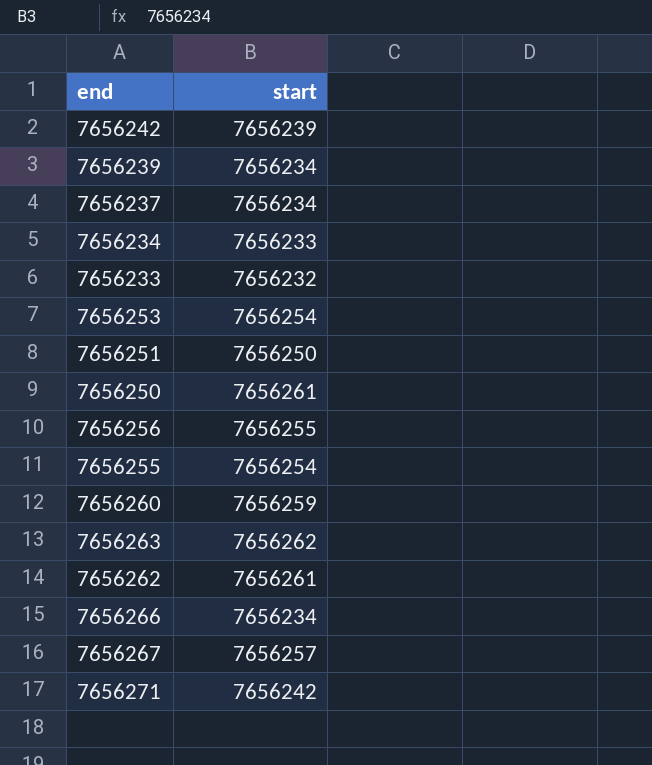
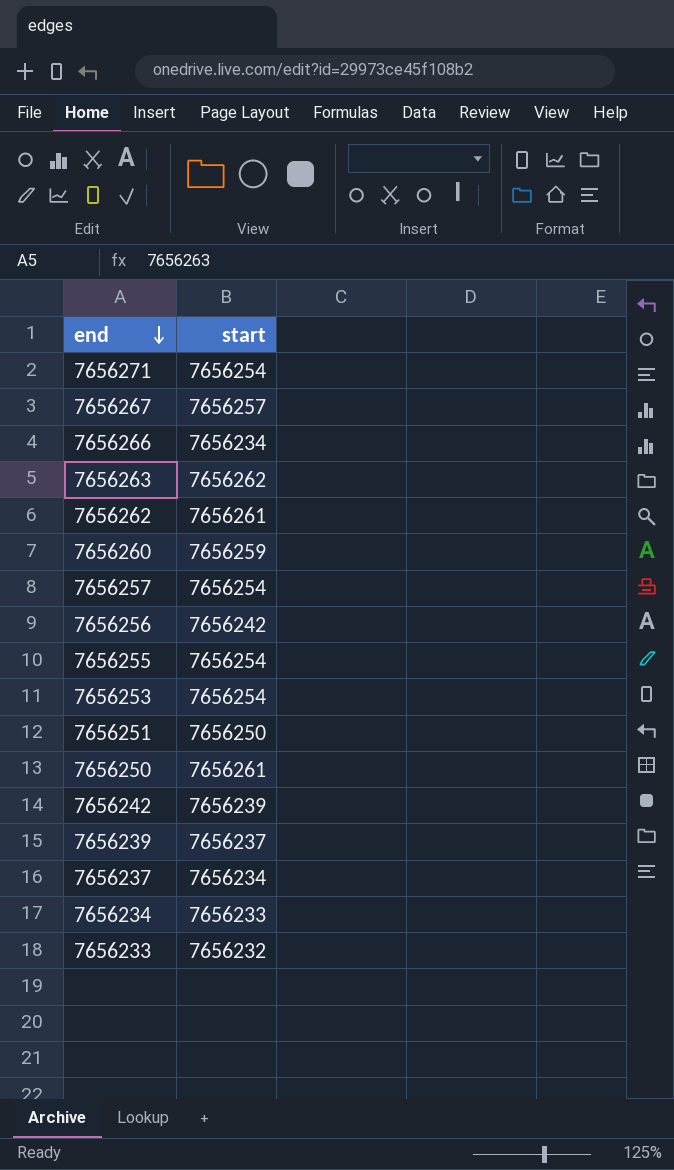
row order: none -> end descending
7656271 | start: 7656242 -> 7656254
row 7656257: none -> 7656254
7656256 | start: 7656255 -> 7656242
7656239 | start: 7656234 -> 7656237

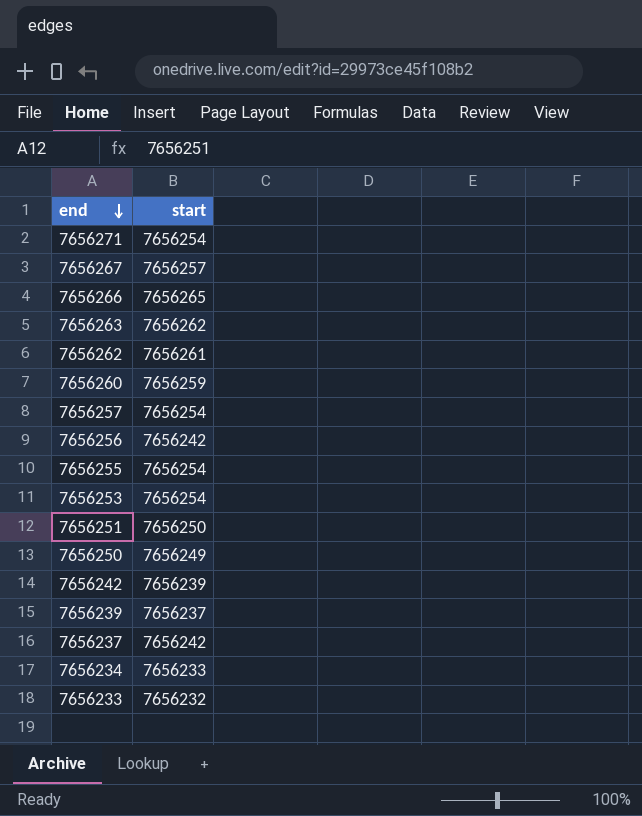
7656266 | start: 7656234 -> 7656265
7656250 | start: 7656261 -> 7656249
7656237 | start: 7656234 -> 7656242

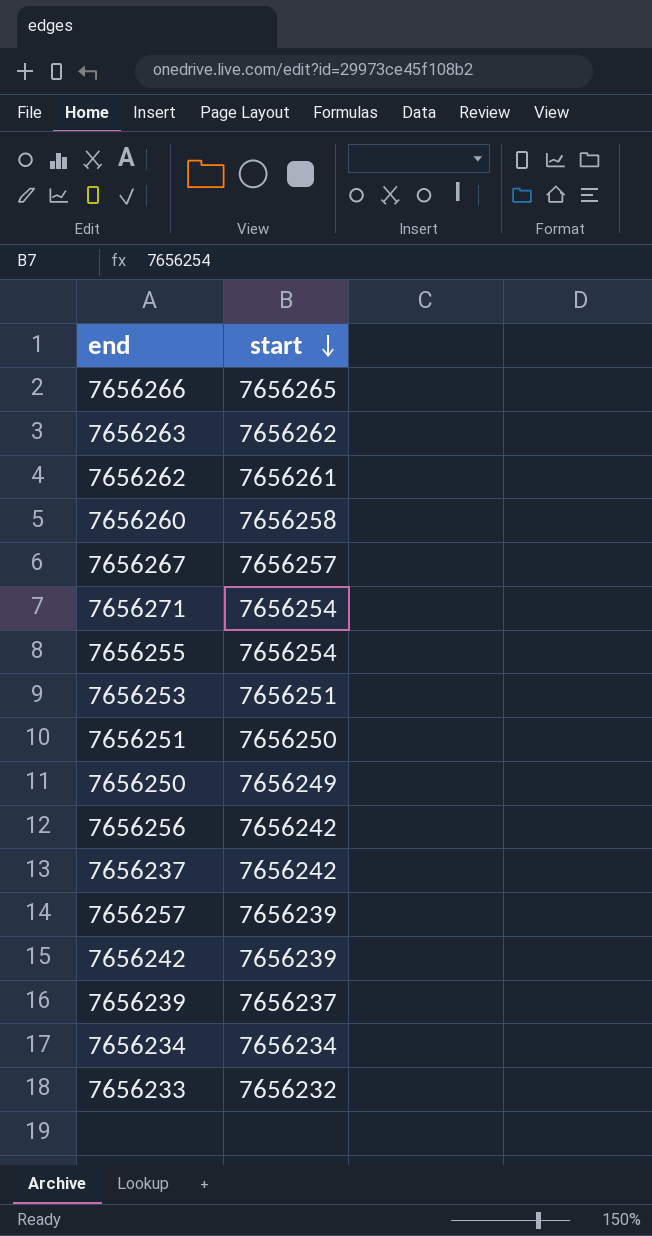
row order: end descending -> start descending
7656260 | start: 7656259 -> 7656258
7656253 | start: 7656254 -> 7656251
7656257 | start: 7656254 -> 7656239
7656234 | start: 7656233 -> 7656234

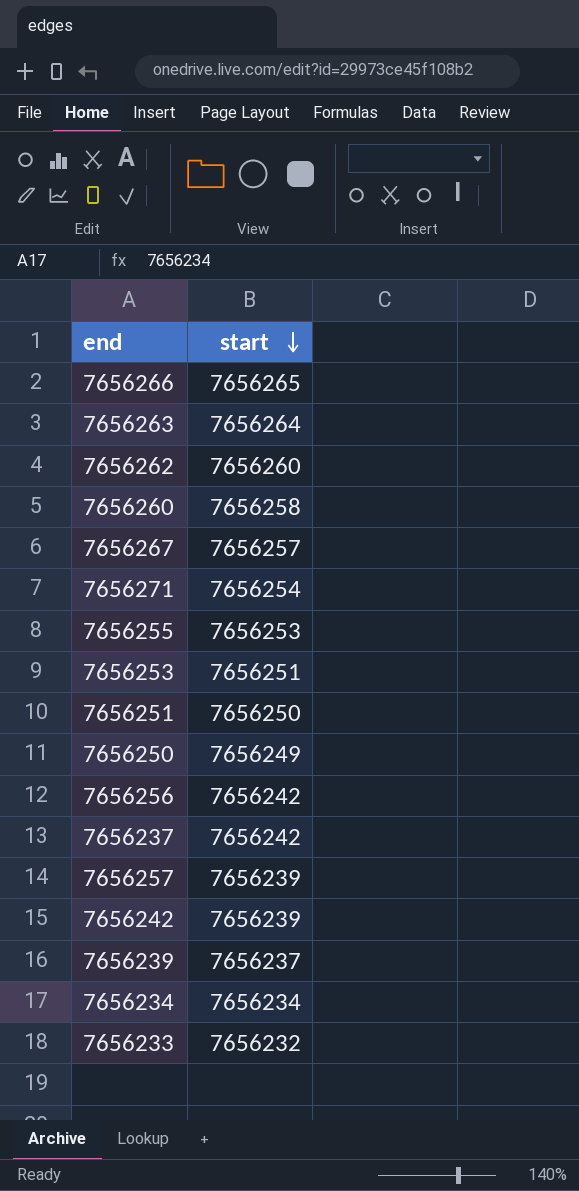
7656263 | start: 7656262 -> 7656264
7656262 | start: 7656261 -> 7656260
7656255 | start: 7656254 -> 7656253

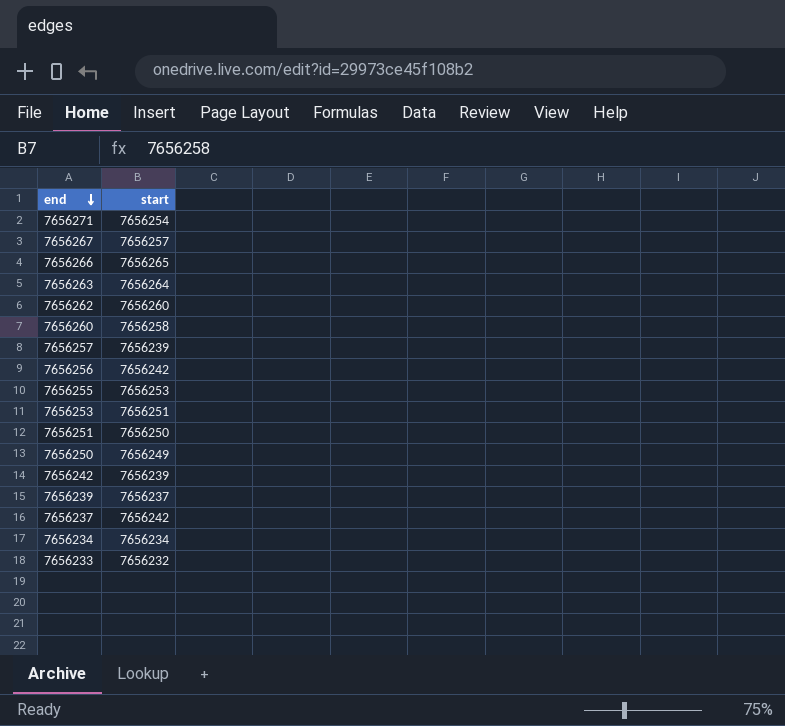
row order: start descending -> end descending

